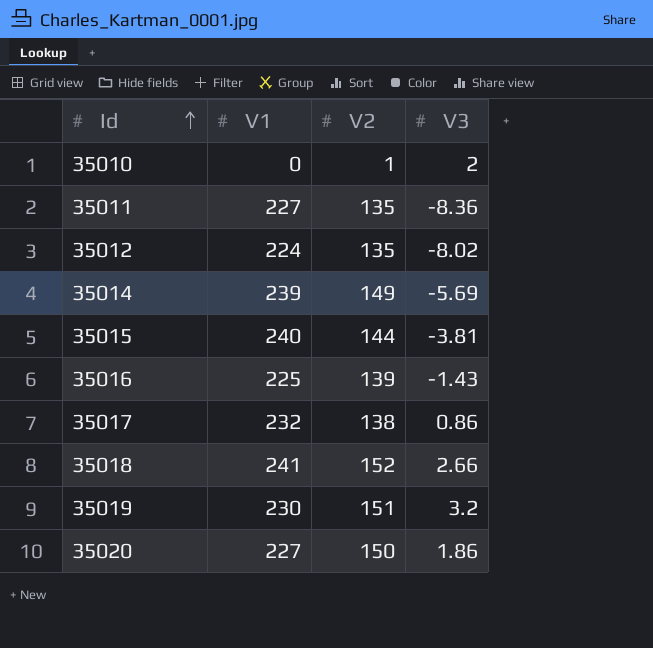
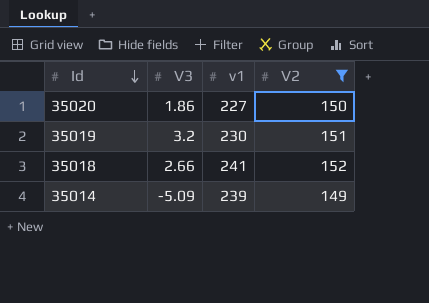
filter: none -> V2 >= 149
row order: Id ascending -> Id descending
column V3 | position: 4 -> 2
column name: V1 -> v1
35014 | V3: -5.69 -> -5.09

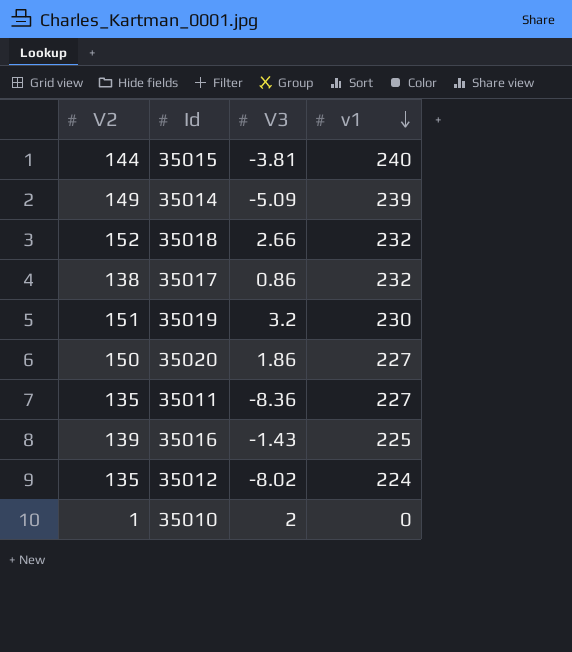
filter: V2 >= 149 -> none
row order: Id descending -> v1 descending
column V2 | position: 4 -> 1
35018 | v1: 241 -> 232

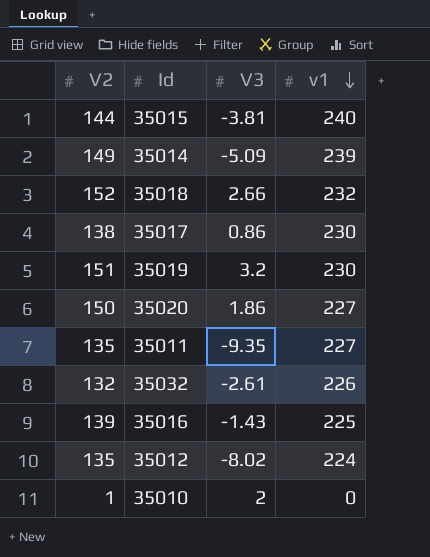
35017 | v1: 232 -> 230
35011 | V3: -8.36 -> -9.35
row 35032: none -> 132 | -2.61 | 226

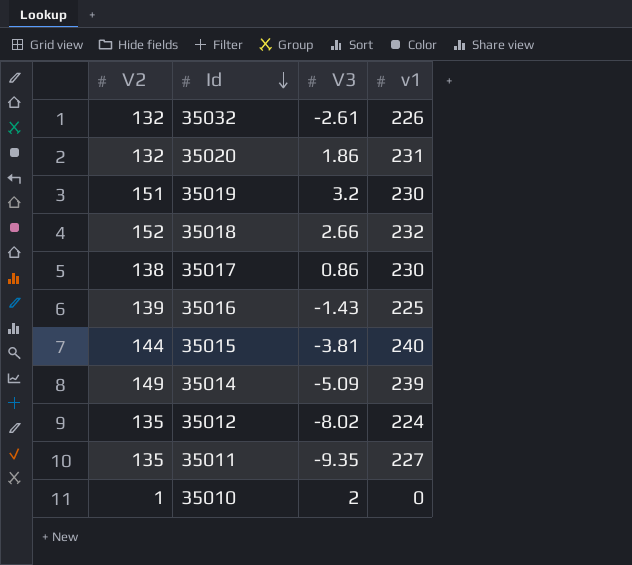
row order: v1 descending -> Id descending
35020 | V2: 150 -> 132
35020 | v1: 227 -> 231

